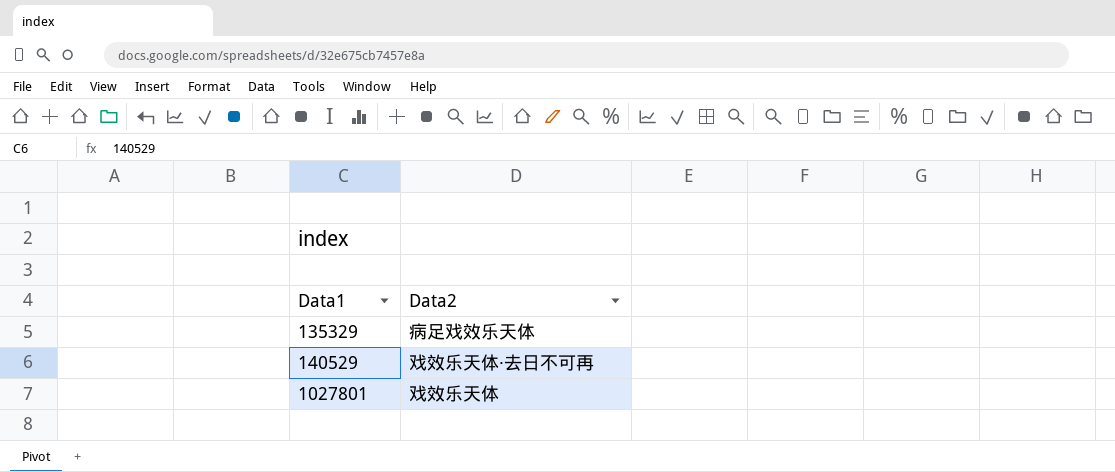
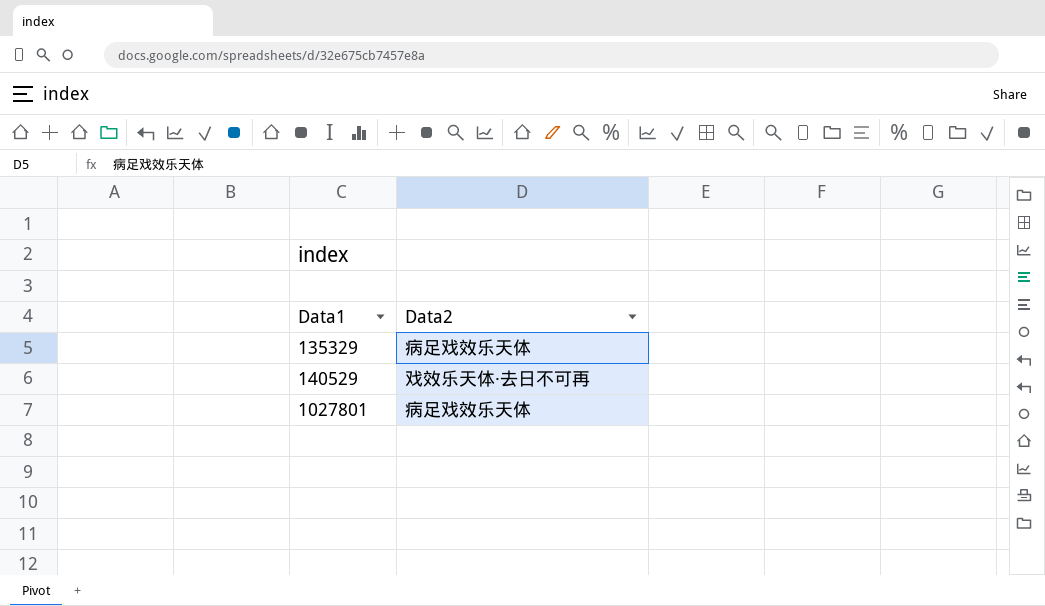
1027801 | Data2: 戏效乐天体 -> 病足戏效乐天体

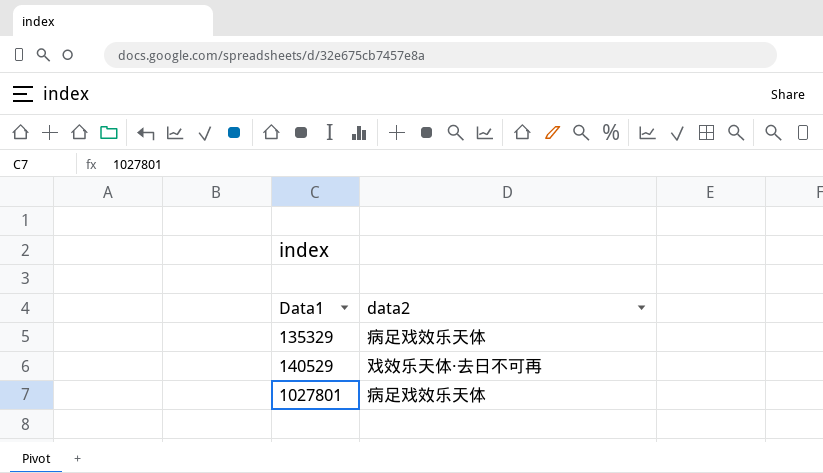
column name: Data2 -> data2

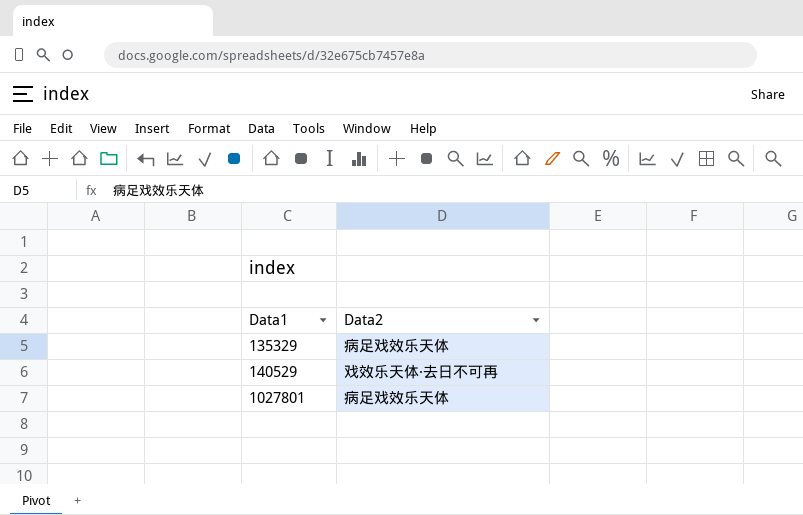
column name: data2 -> Data2

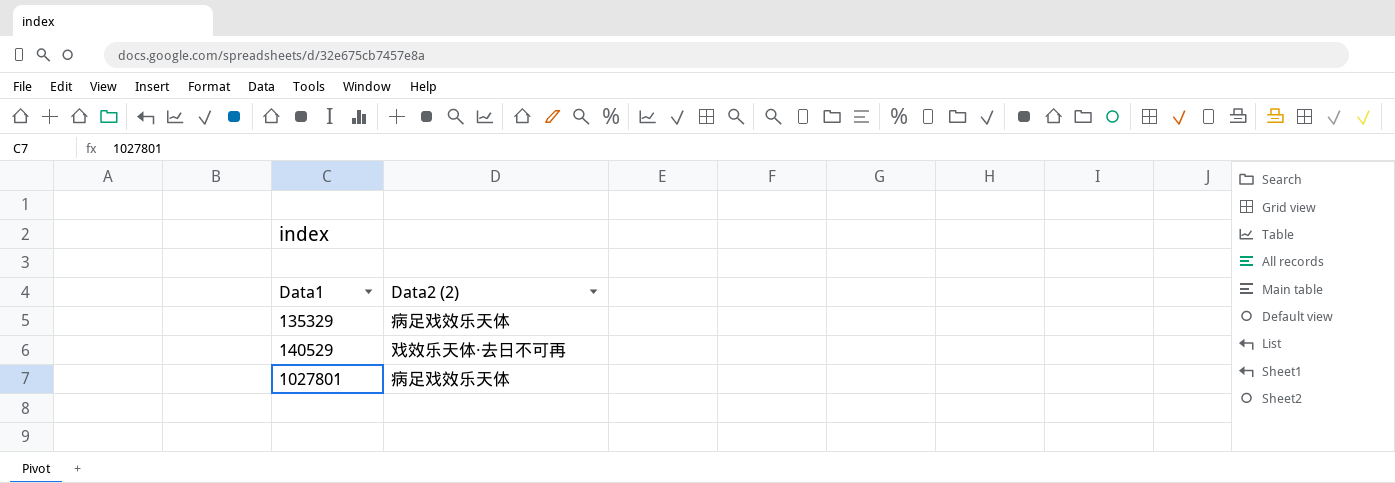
column name: Data2 -> Data2 (2)

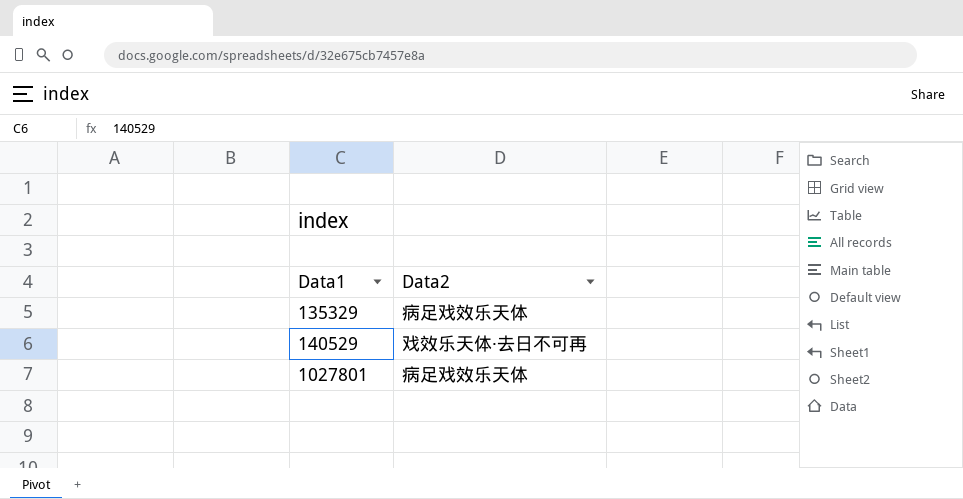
column name: Data2 (2) -> Data2

